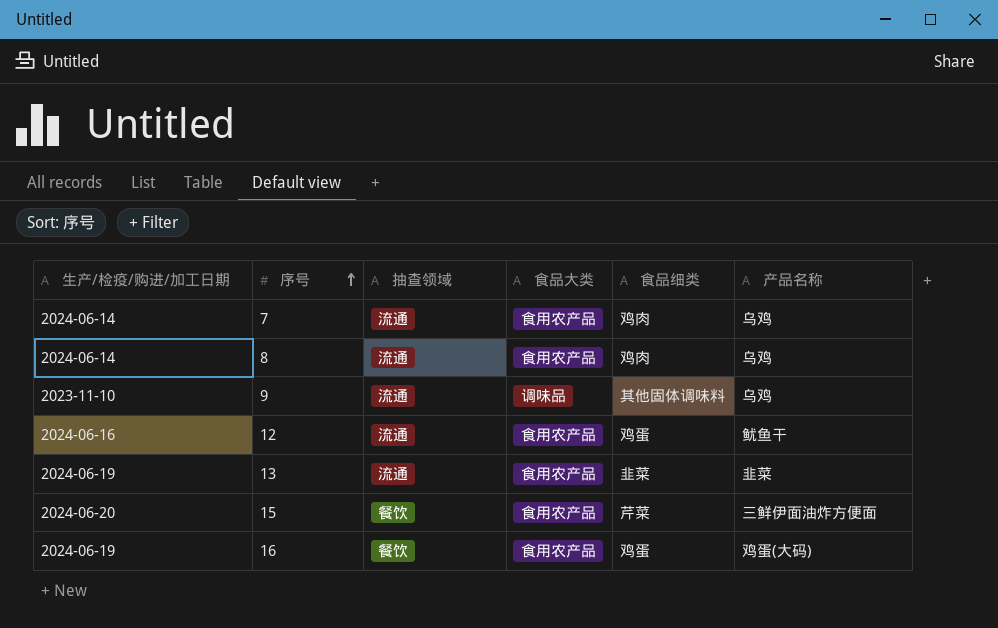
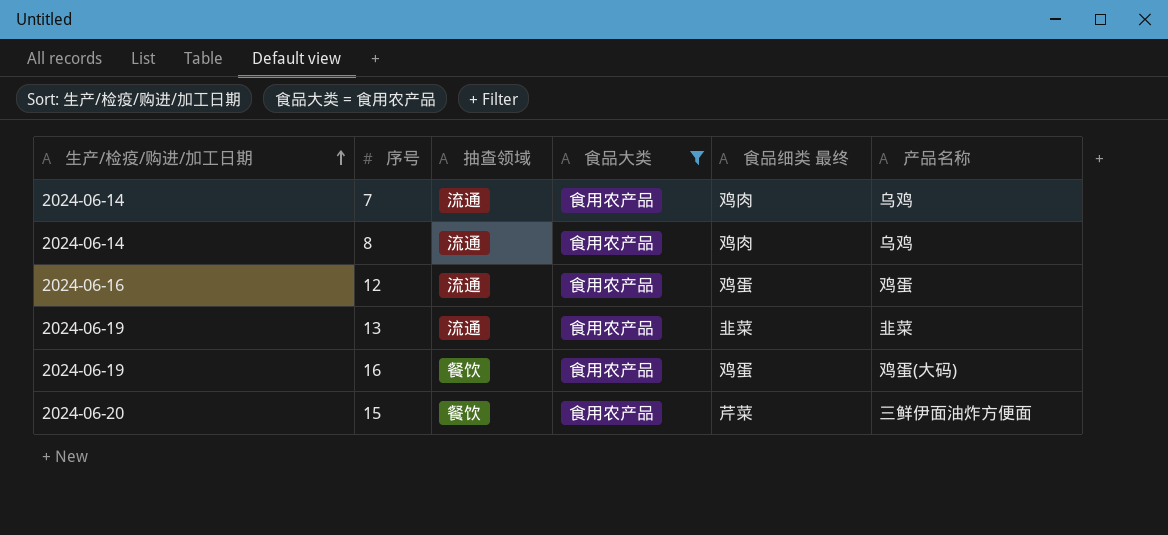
filter: none -> 食品大类 = 食用农产品
row order: 序号 ascending -> 生产/检疫/购进/加工日期 ascending
column name: 食品细类 -> 食品细类 最终
12 | 产品名称: 鱿鱼干 -> 鸡蛋

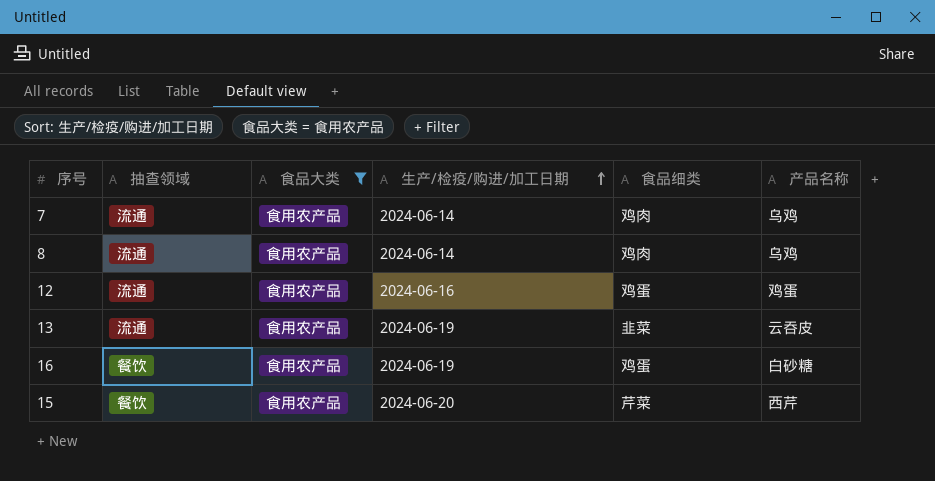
column 生产/检疫/购进/加工日期 | position: 1 -> 4
column name: 食品细类 最终 -> 食品细类
13 | 产品名称: 韭菜 -> 云吞皮
16 | 产品名称: 鸡蛋(大码) -> 白砂糖
15 | 产品名称: 三鲜伊面油炸方便面 -> 西芹

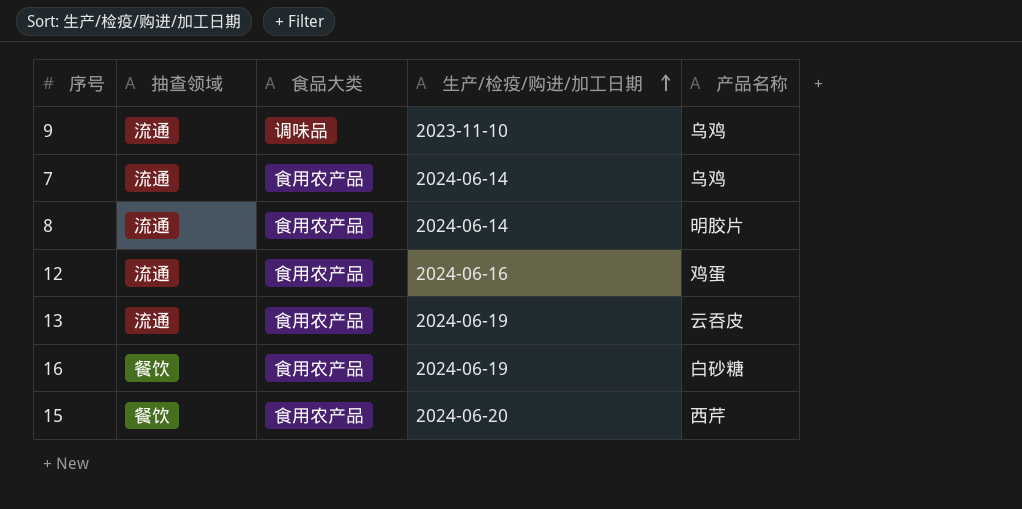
filter: 食品大类 = 食用农产品 -> none
column 食品细类 | position: 5 -> none
8 | 产品名称: 乌鸡 -> 明胶片

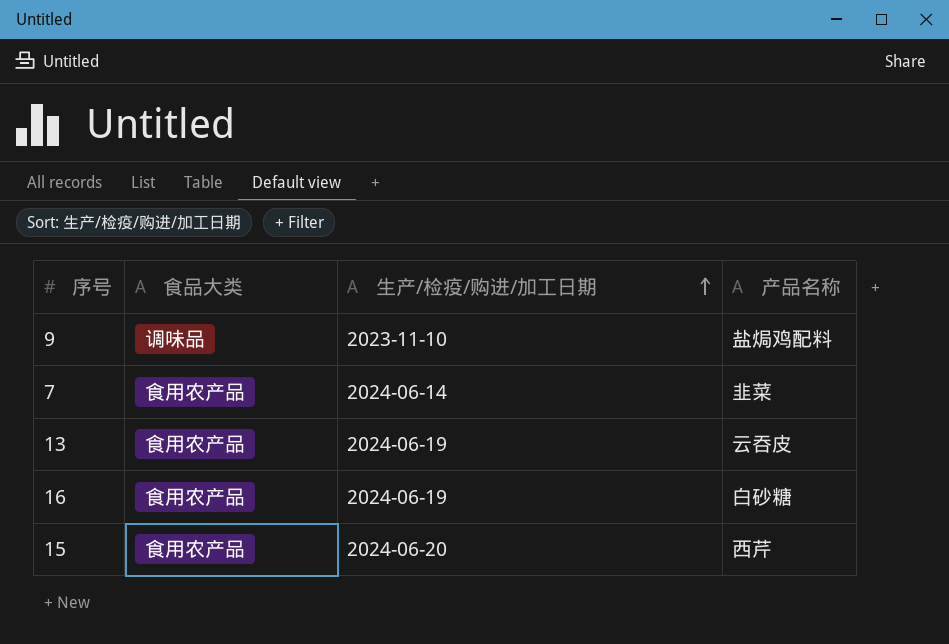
column 抽查领域 | position: 2 -> none
row 8: 流通 | 食用农产品 | 2024-06-14 | 明胶片 -> none
row 12: 流通 | 食用农产品 | 2024-06-16 | 鸡蛋 -> none
9 | 产品名称: 乌鸡 -> 盐焗鸡配料
7 | 产品名称: 乌鸡 -> 韭菜

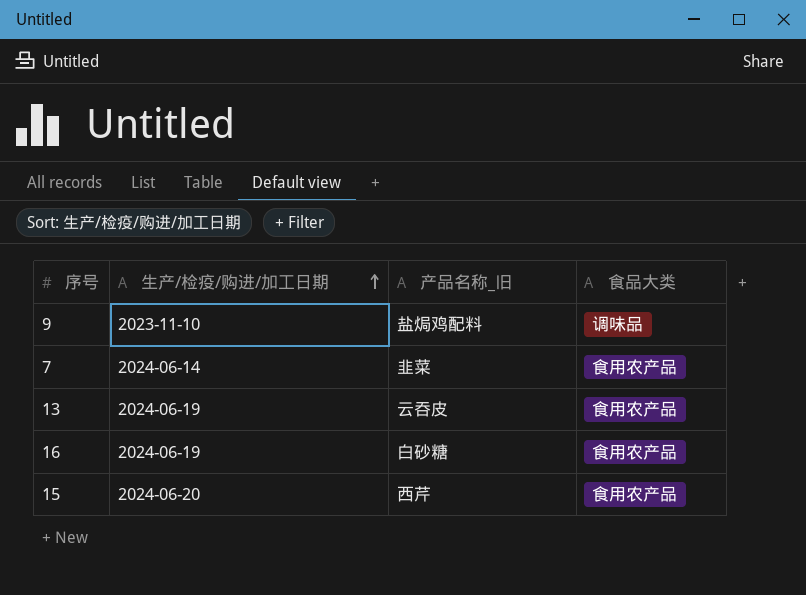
column name: 产品名称 -> 产品名称_旧
column 食品大类 | position: 2 -> 4

